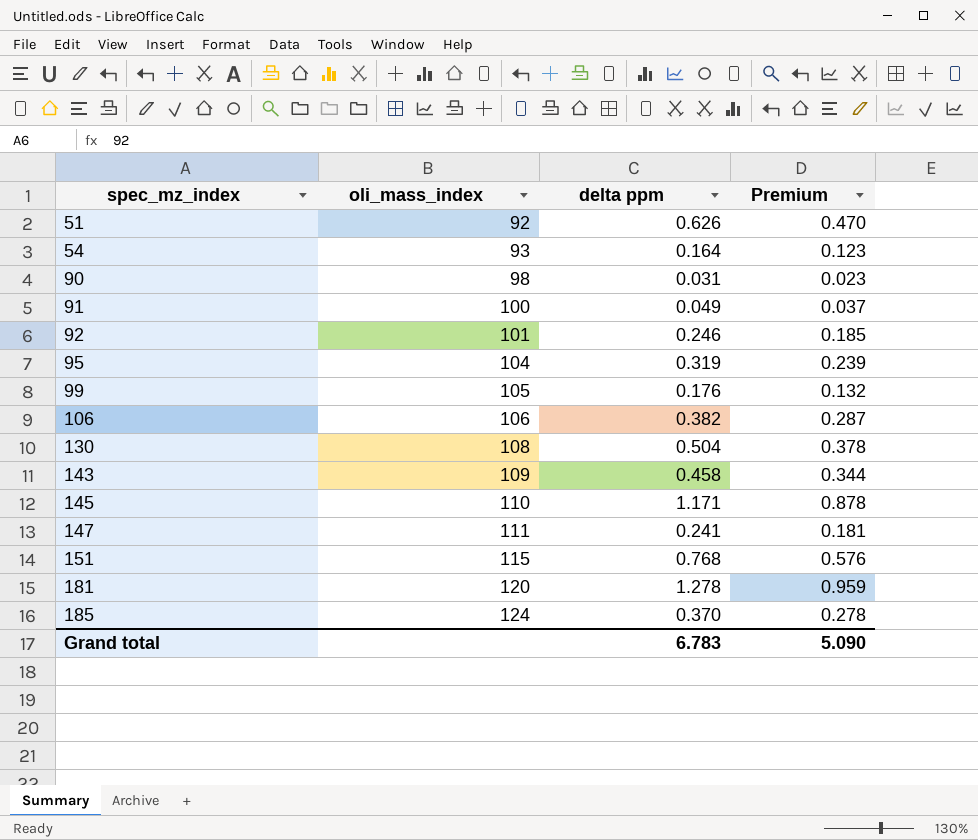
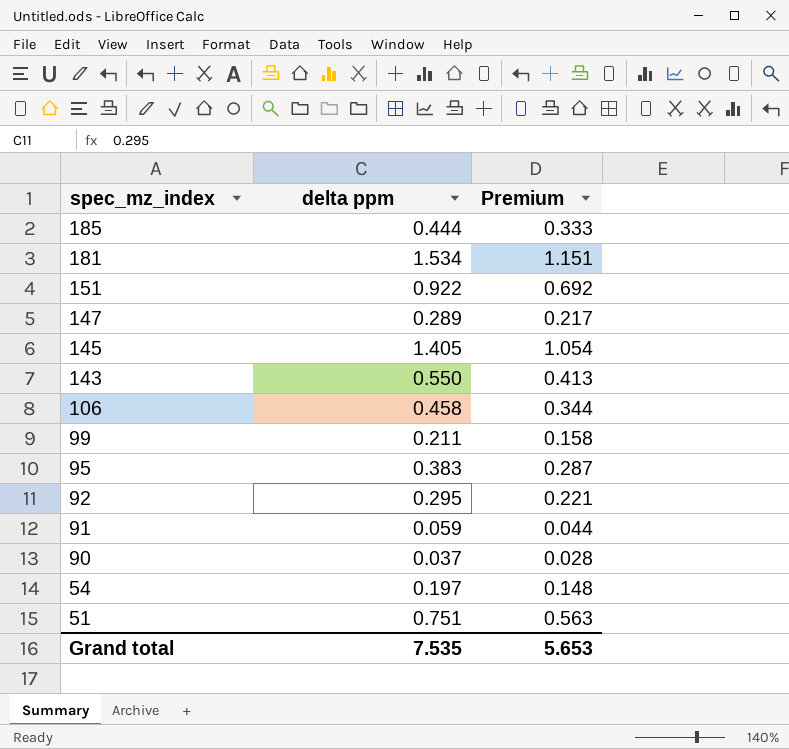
row order: spec_mz_index ascending -> spec_mz_index descending
column oli_mass_index | position: 2 -> none
row 130: 108 | 0.504 | 0.378 -> none
185 | delta ppm: 0.370 -> 0.444
185 | Premium: 0.278 -> 0.333
181 | delta ppm: 1.278 -> 1.534
181 | Premium: 0.959 -> 1.151
151 | delta ppm: 0.768 -> 0.922
151 | Premium: 0.576 -> 0.692
147 | delta ppm: 0.241 -> 0.289
147 | Premium: 0.181 -> 0.217
145 | delta ppm: 1.171 -> 1.405
145 | Premium: 0.878 -> 1.054
143 | delta ppm: 0.458 -> 0.550
143 | Premium: 0.344 -> 0.413
106 | delta ppm: 0.382 -> 0.458
106 | Premium: 0.287 -> 0.344
99 | delta ppm: 0.176 -> 0.211
99 | Premium: 0.132 -> 0.158
95 | delta ppm: 0.319 -> 0.383
95 | Premium: 0.239 -> 0.287
92 | delta ppm: 0.246 -> 0.295
92 | Premium: 0.185 -> 0.221
91 | delta ppm: 0.049 -> 0.059
91 | Premium: 0.037 -> 0.044
90 | delta ppm: 0.031 -> 0.037
90 | Premium: 0.023 -> 0.028
54 | delta ppm: 0.164 -> 0.197
54 | Premium: 0.123 -> 0.148
51 | delta ppm: 0.626 -> 0.751
51 | Premium: 0.470 -> 0.563
Grand total | delta ppm: 6.783 -> 7.535
Grand total | Premium: 5.090 -> 5.653

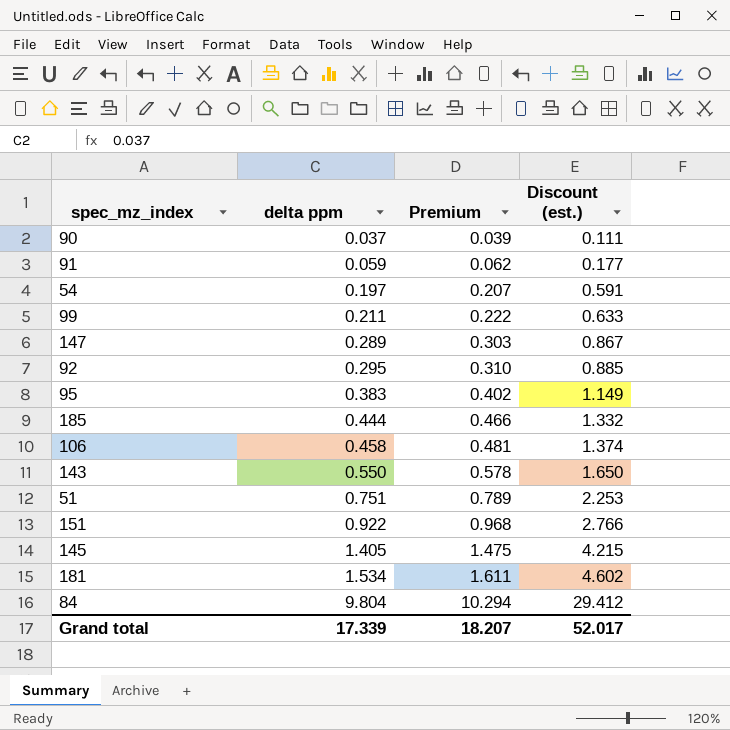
row order: spec_mz_index descending -> delta ppm ascending
column Premium | formula: [delta ppm] * 0.75 -> [delta ppm] * 1.05
column Discount (est.) | formula: none -> [delta ppm] * 3
row 84: none -> 9.804 | 10.294 | 29.412
Grand total | delta ppm: 7.535 -> 17.339
Grand total | Premium: 5.653 -> 18.207

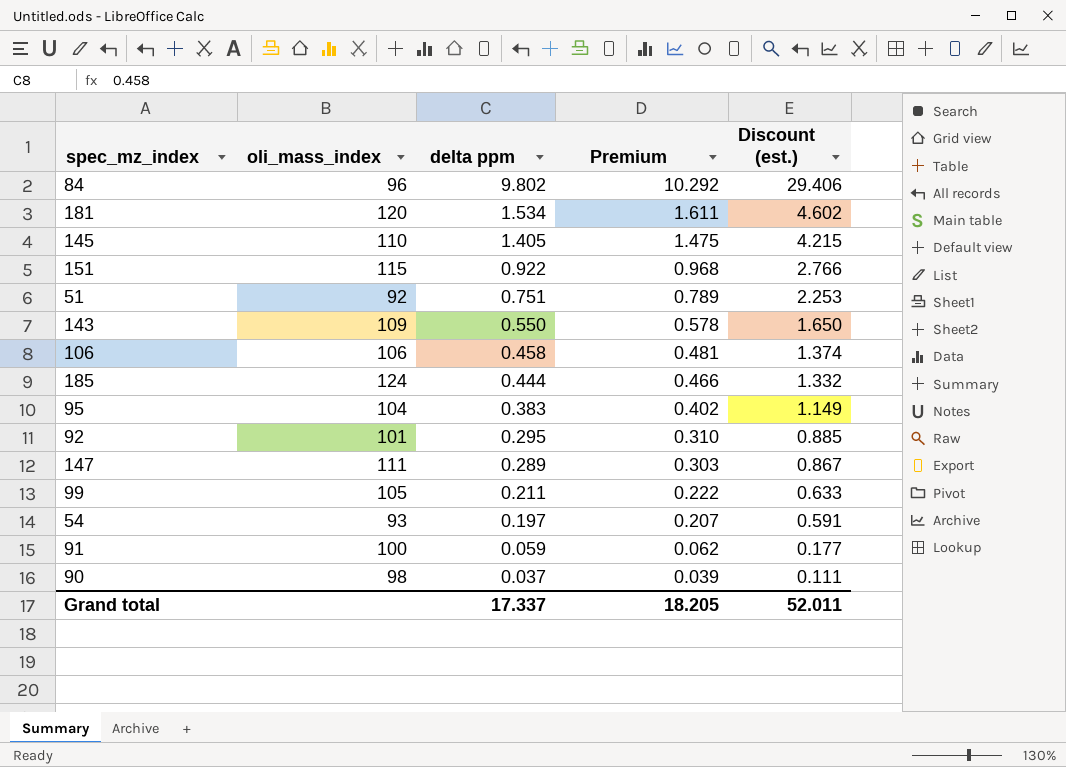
row order: delta ppm ascending -> delta ppm descending
column oli_mass_index | position: none -> 2
84 | delta ppm: 9.804 -> 9.802
84 | Premium: 10.294 -> 10.292
84 | Discount (est.): 29.412 -> 29.406
Grand total | delta ppm: 17.339 -> 17.337
Grand total | Premium: 18.207 -> 18.205
Grand total | Discount (est.): 52.017 -> 52.011

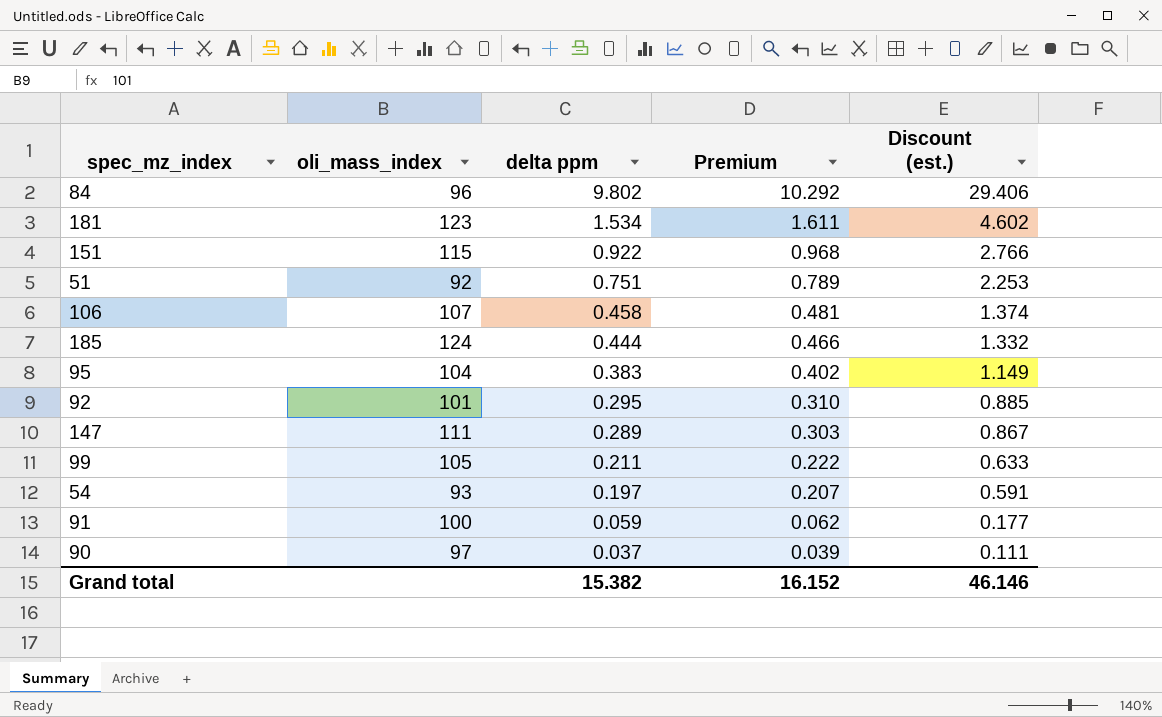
row 145: 110 | 1.405 | 1.475 | 4.215 -> none
row 143: 109 | 0.550 | 0.578 | 1.650 -> none
181 | oli_mass_index: 120 -> 123
106 | oli_mass_index: 106 -> 107
90 | oli_mass_index: 98 -> 97
Grand total | delta ppm: 17.337 -> 15.382
Grand total | Premium: 18.205 -> 16.152
Grand total | Discount (est.): 52.011 -> 46.146

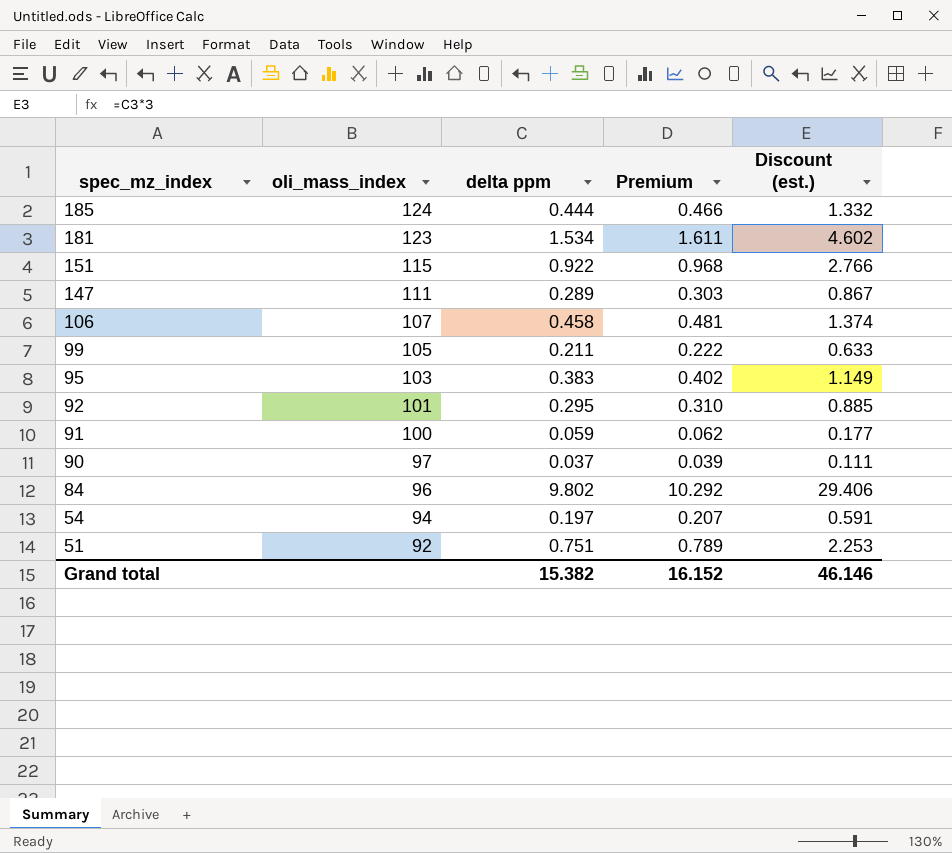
row order: delta ppm descending -> spec_mz_index descending
95 | oli_mass_index: 104 -> 103
54 | oli_mass_index: 93 -> 94

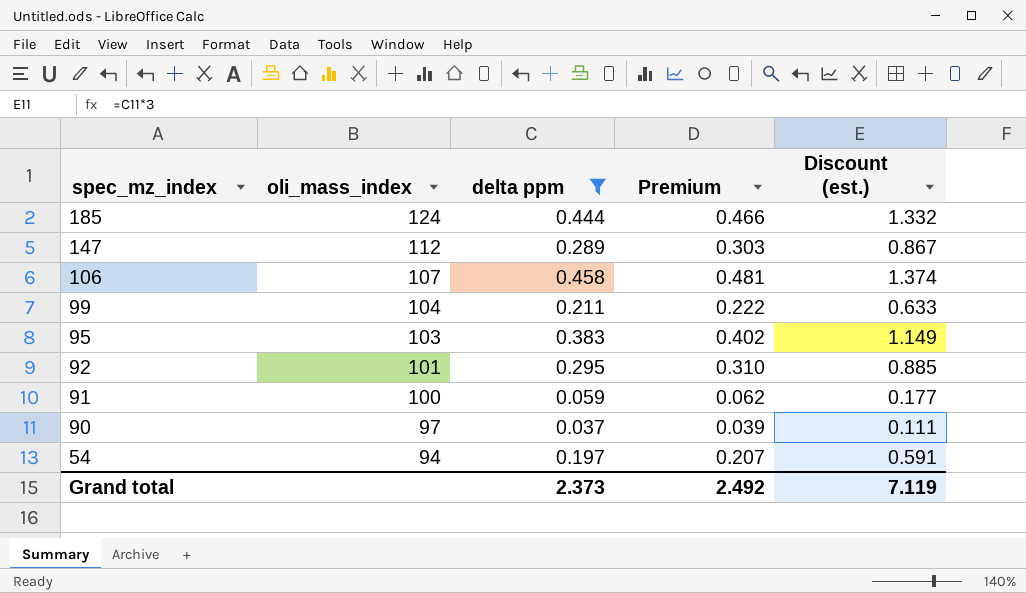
filter: none -> delta ppm <= 0.458
147 | oli_mass_index: 111 -> 112
99 | oli_mass_index: 105 -> 104
Grand total | delta ppm: 15.382 -> 2.373
Grand total | Premium: 16.152 -> 2.492
Grand total | Discount (est.): 46.146 -> 7.119

